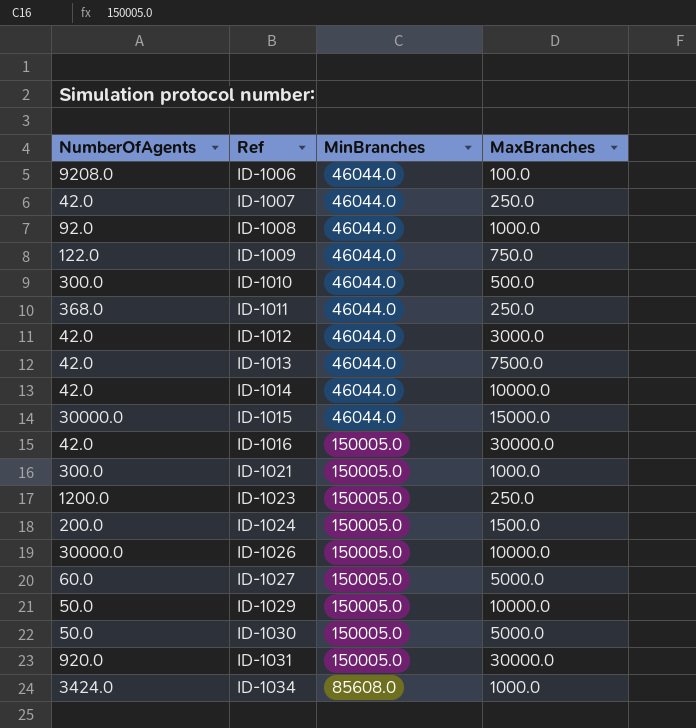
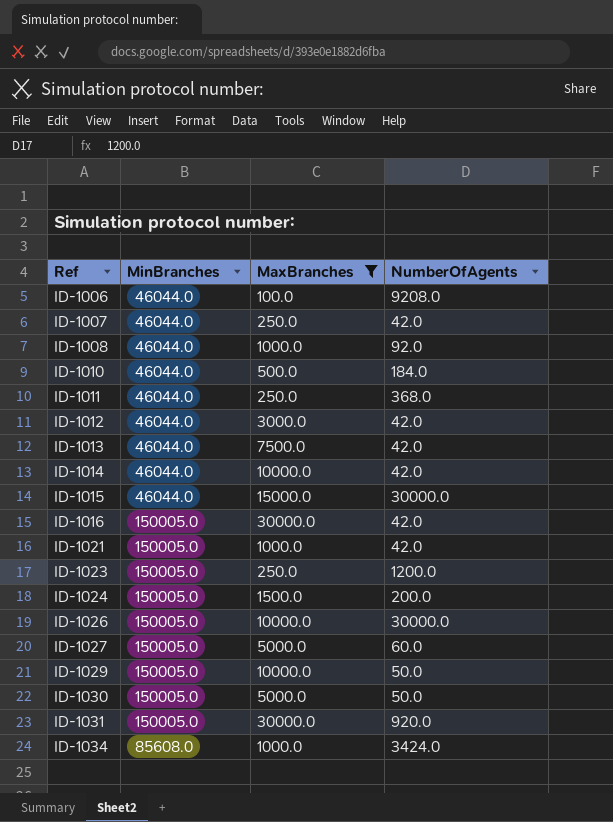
filter: none -> MaxBranches != 750.0
column NumberOfAgents | position: 1 -> 4
ID-1010 | NumberOfAgents: 300.0 -> 184.0
ID-1021 | NumberOfAgents: 300.0 -> 42.0

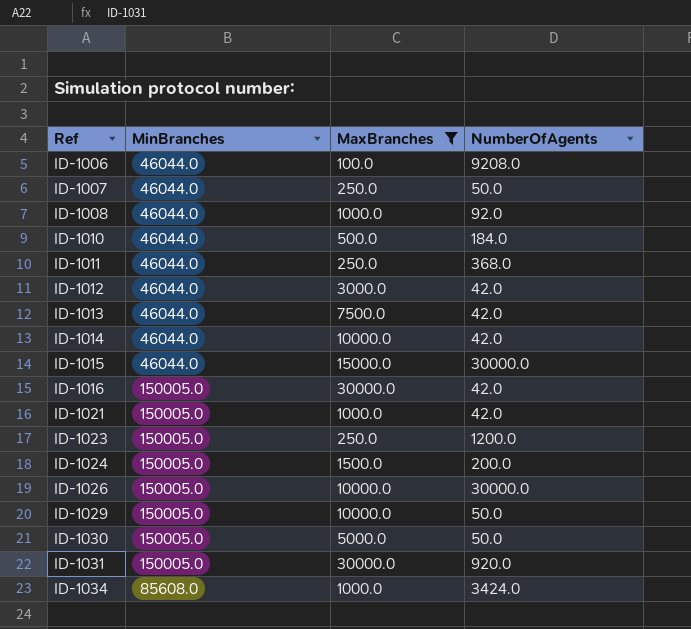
row ID-1027: 150005.0 | 5000.0 | 60.0 -> none
ID-1007 | NumberOfAgents: 42.0 -> 50.0

